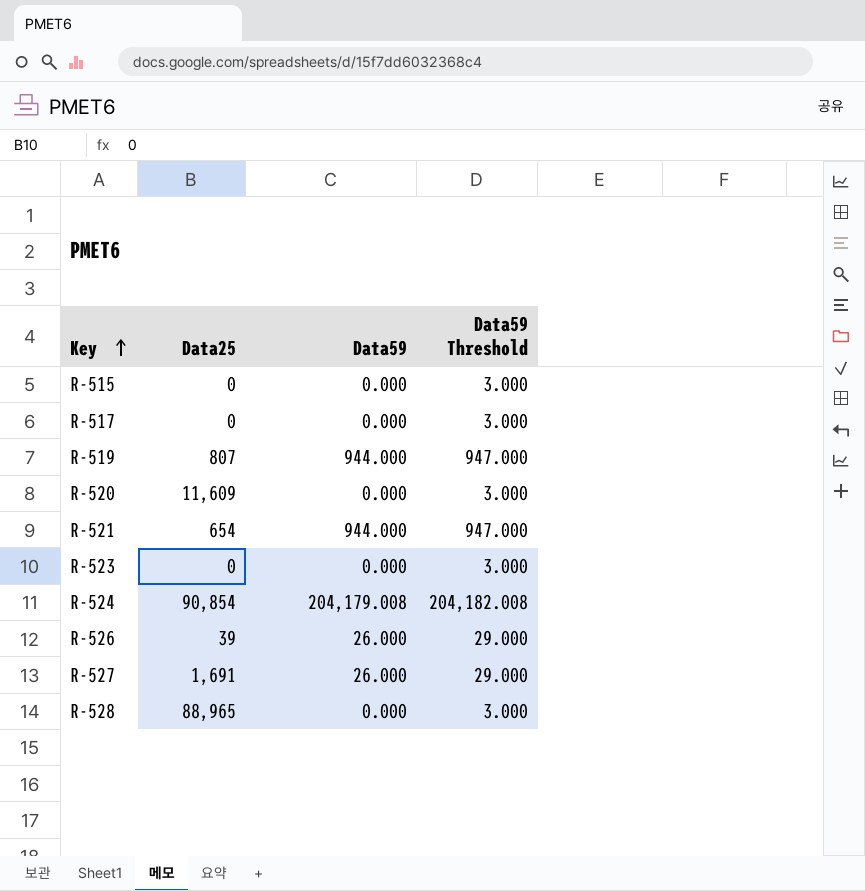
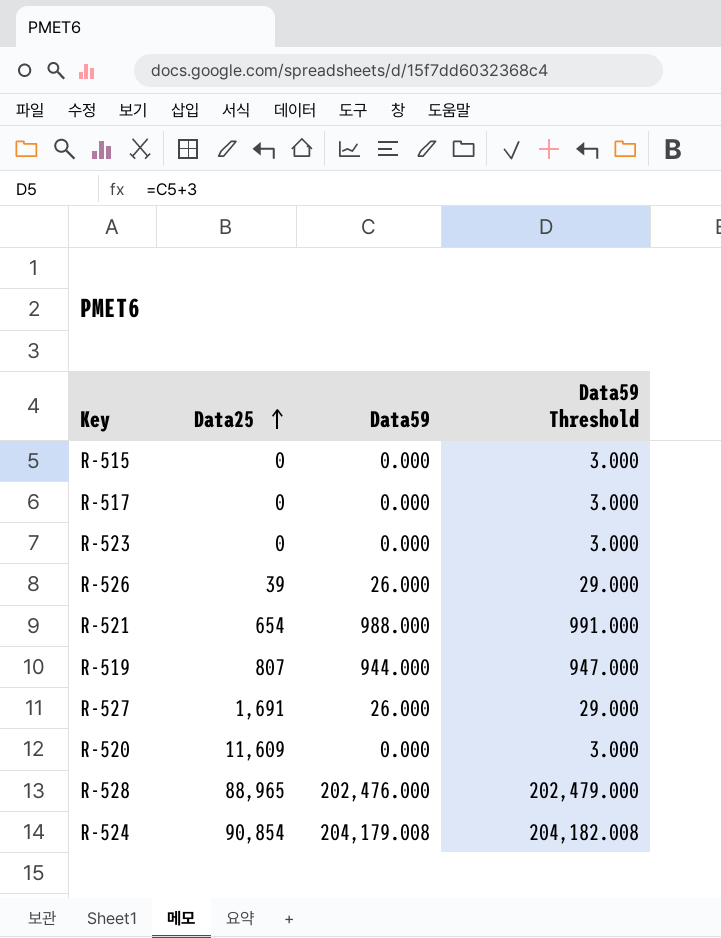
row order: Key ascending -> Data25 ascending
R-521 | Data59: 944.000 -> 988.000
R-521 | Data59 Threshold: 947.000 -> 991.000
R-528 | Data59: 0.000 -> 202,476.000
R-528 | Data59 Threshold: 3.000 -> 202,479.000

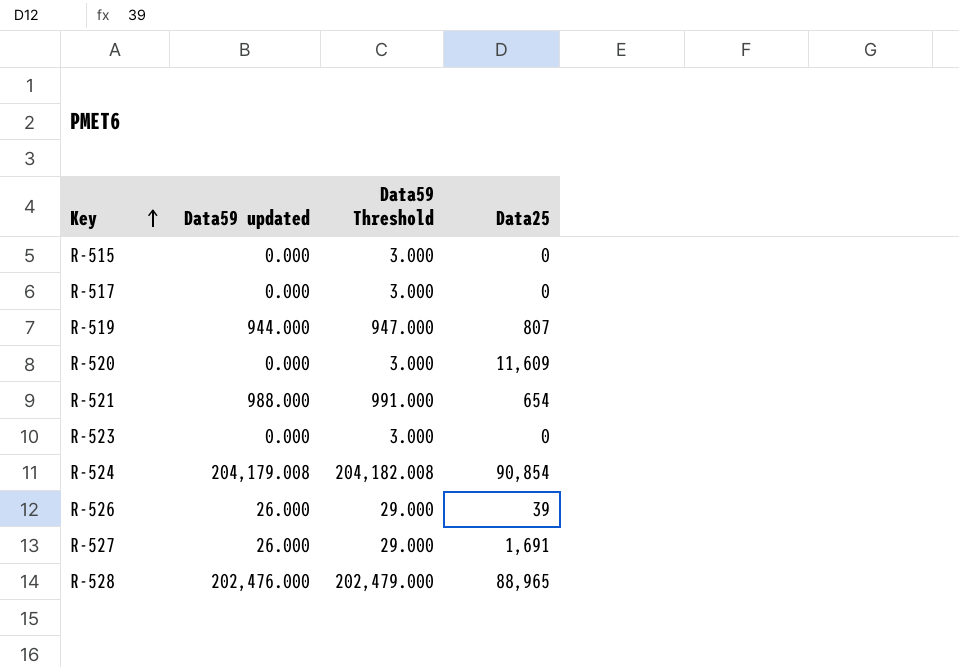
row order: Data25 ascending -> Key ascending
column name: Data59 -> Data59 updated
column Data25 | position: 2 -> 4

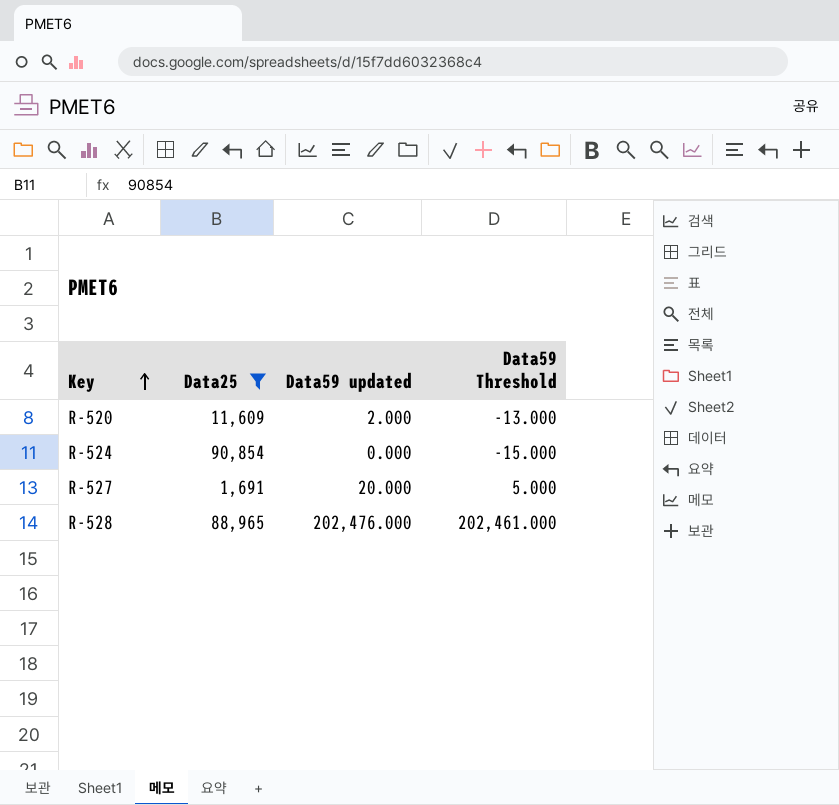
filter: none -> Data25 >= 1,691
column Data25 | position: 4 -> 2
column Data59 Threshold | formula: [Data59 updated] + 3 -> [Data59 updated] - 15
R-520 | Data59 updated: 0.000 -> 2.000
R-524 | Data59 updated: 204,179.008 -> 0.000
R-527 | Data59 updated: 26.000 -> 20.000

